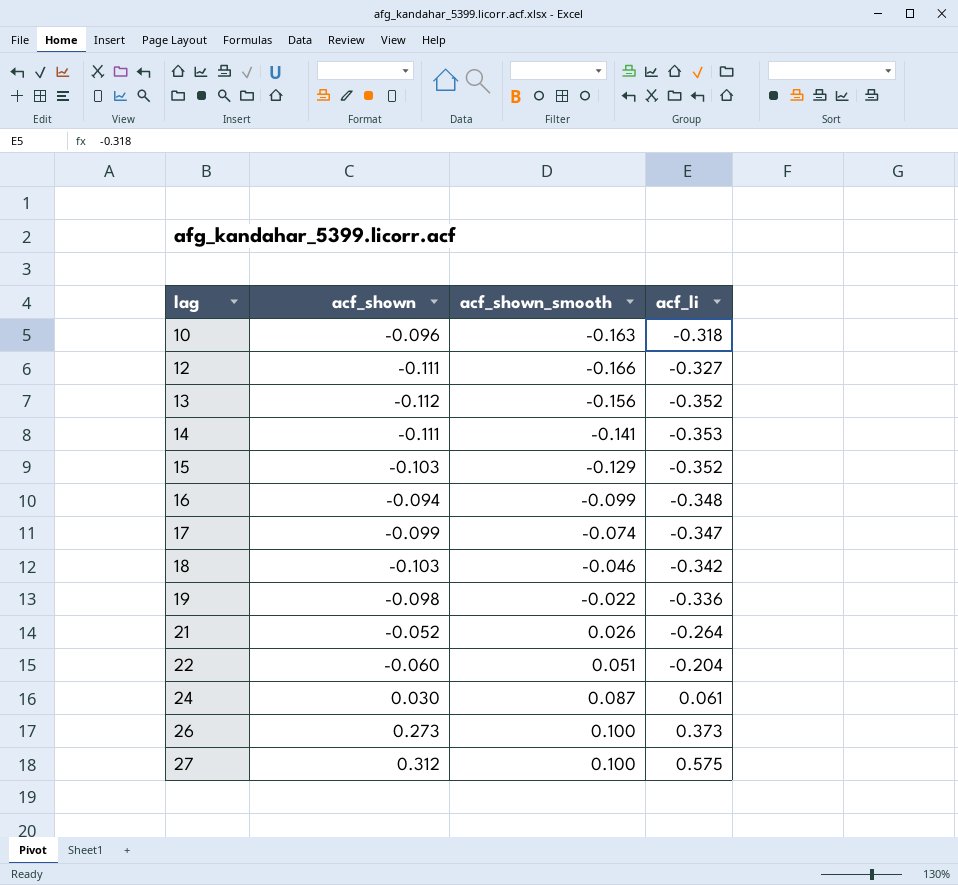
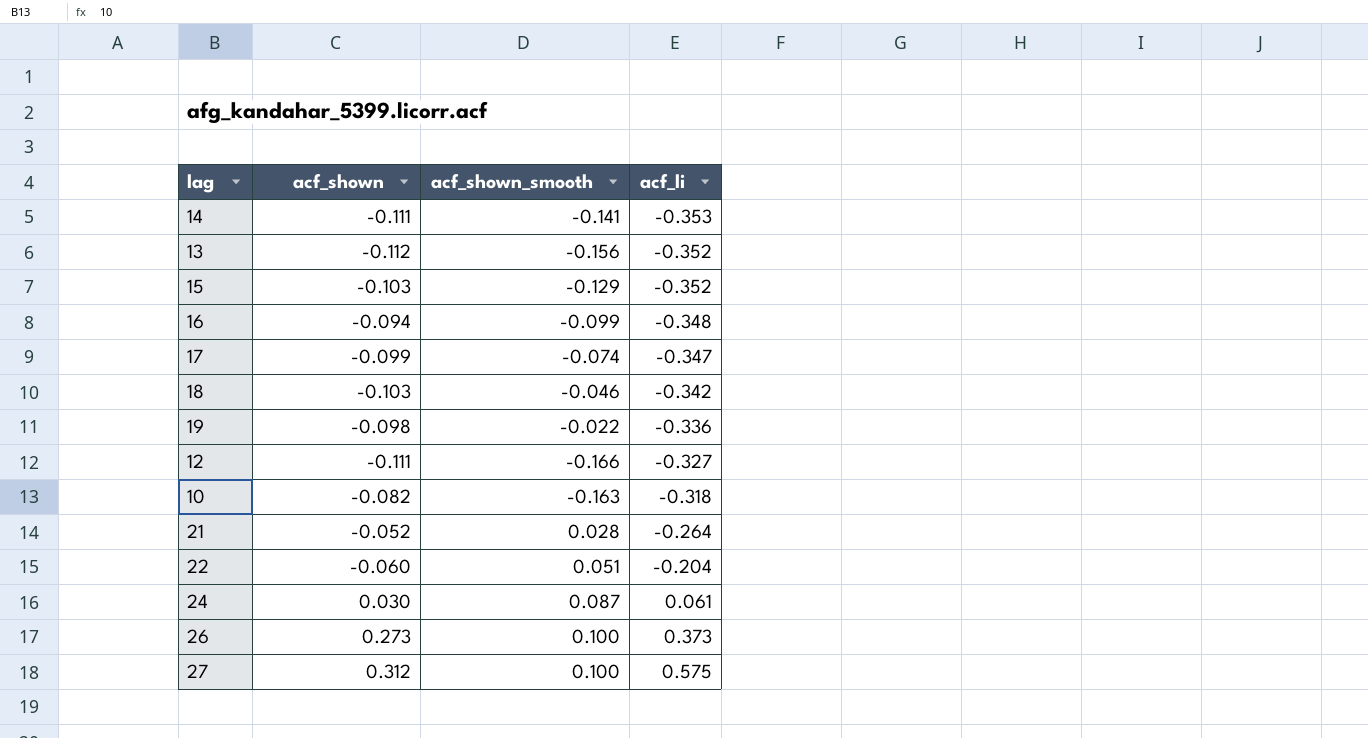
row order: lag ascending -> acf_li ascending
10 | acf_shown: -0.096 -> -0.082
21 | acf_shown_smooth: 0.026 -> 0.028

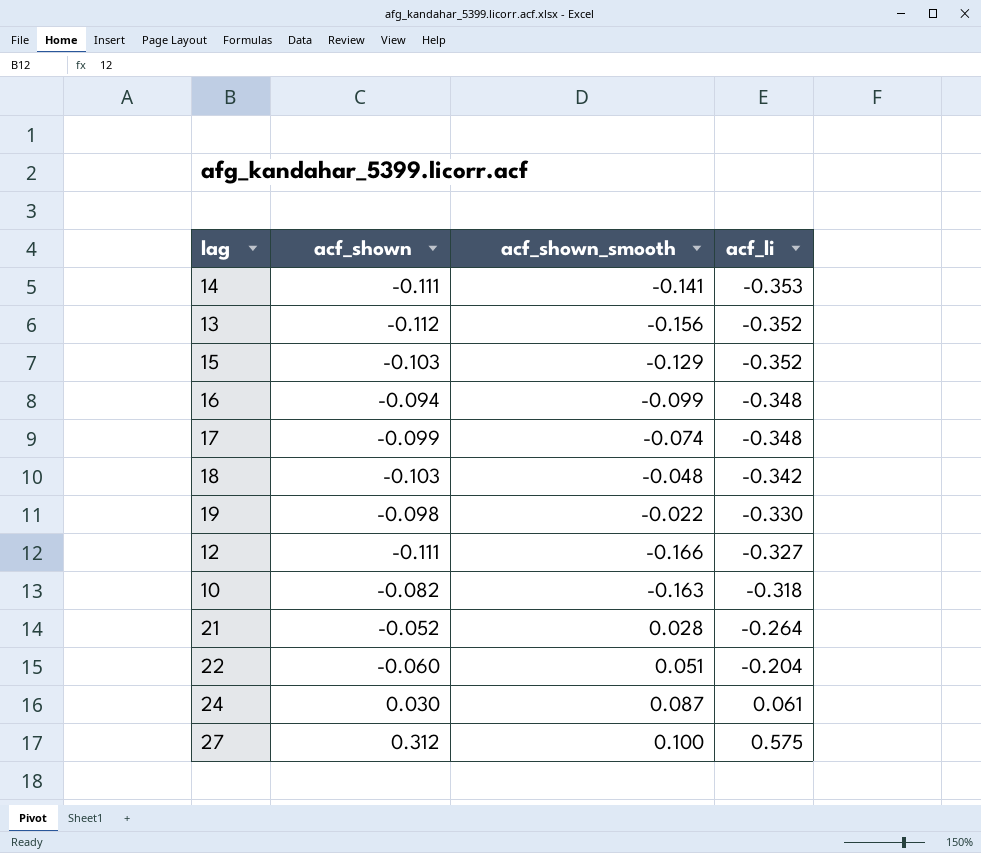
row 26: 0.273 | 0.100 | 0.373 -> none
17 | acf_li: -0.347 -> -0.348
18 | acf_shown_smooth: -0.046 -> -0.048
19 | acf_li: -0.336 -> -0.330

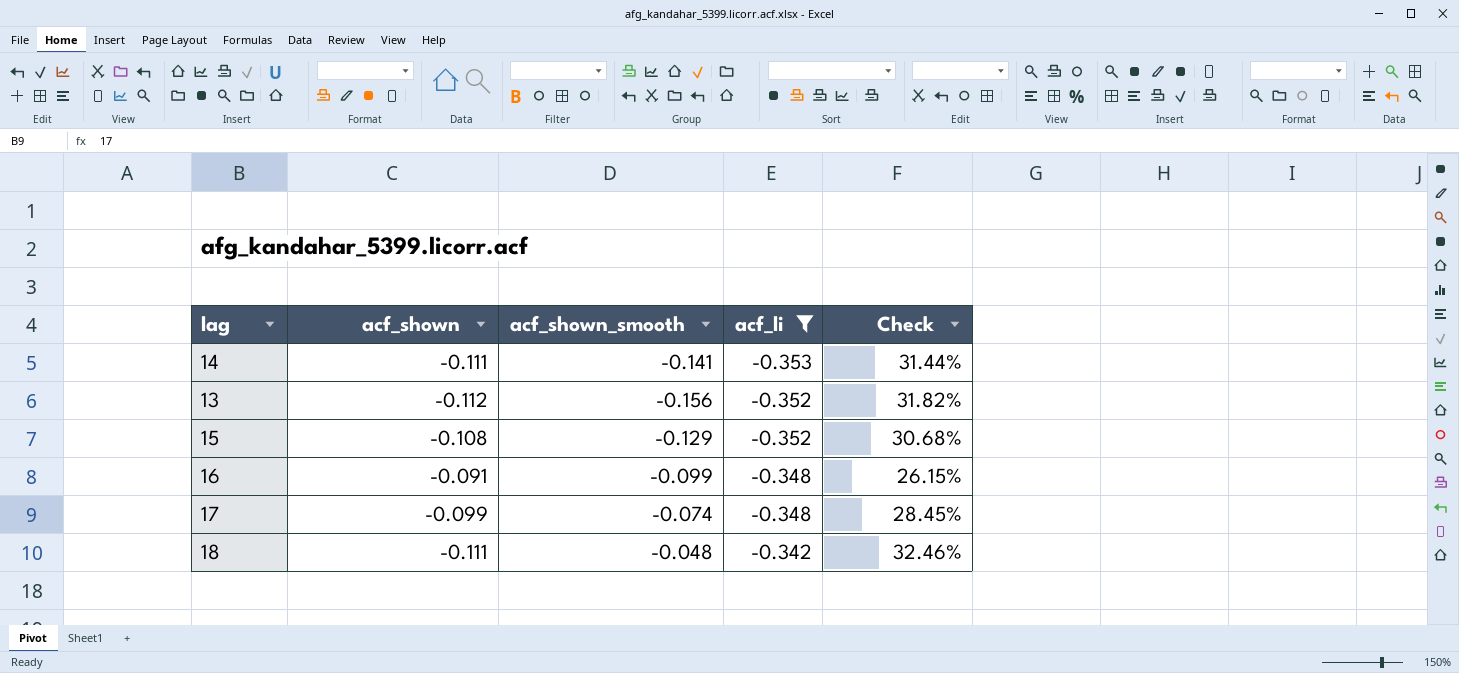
filter: none -> acf_li <= -0.342
column Check | formula: none -> [acf_shown] / [acf_li]
15 | acf_shown: -0.103 -> -0.108
16 | acf_shown: -0.094 -> -0.091
18 | acf_shown: -0.103 -> -0.111

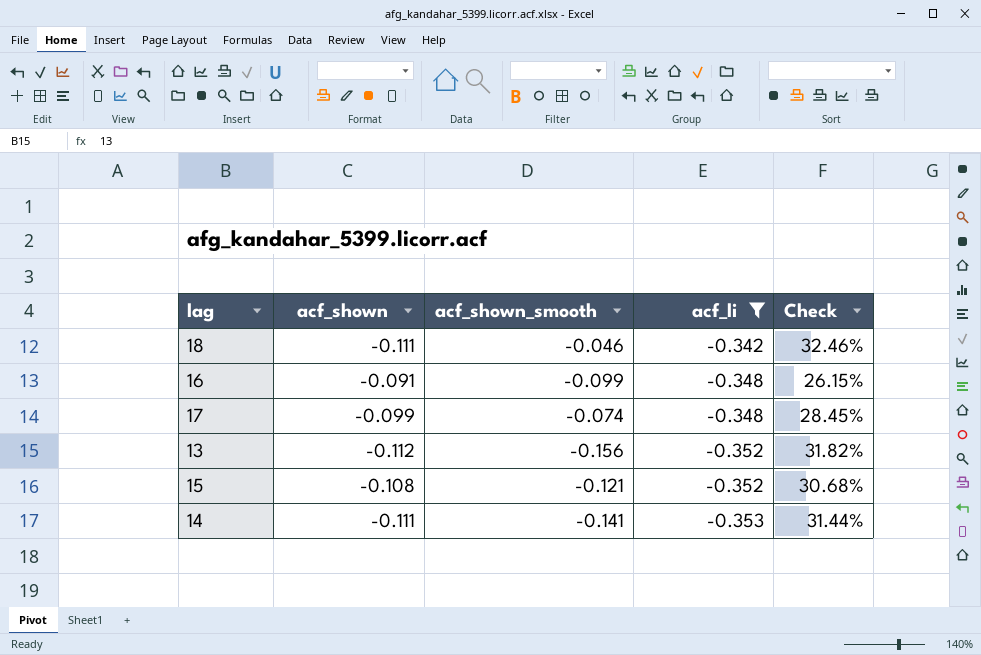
row order: acf_li ascending -> acf_li descending
18 | acf_shown_smooth: -0.048 -> -0.046
15 | acf_shown_smooth: -0.129 -> -0.121

